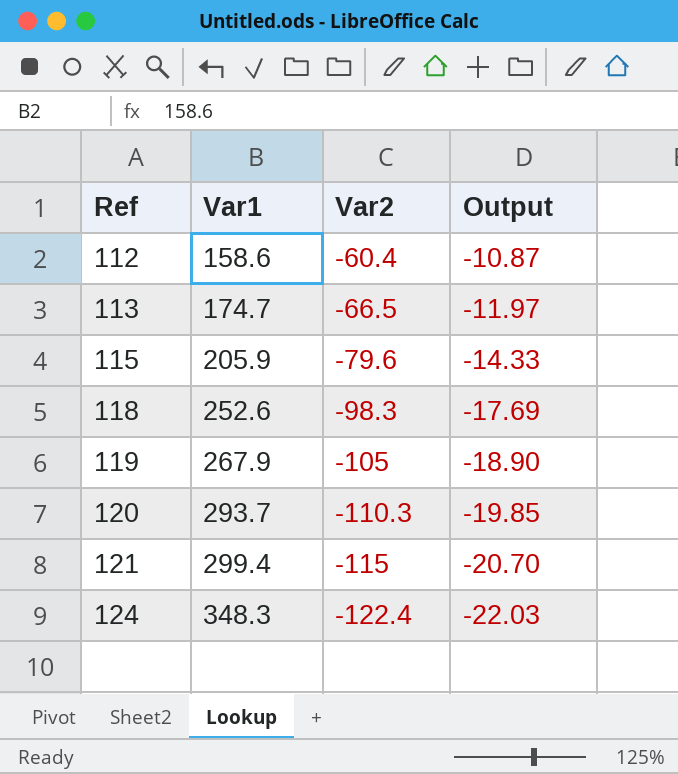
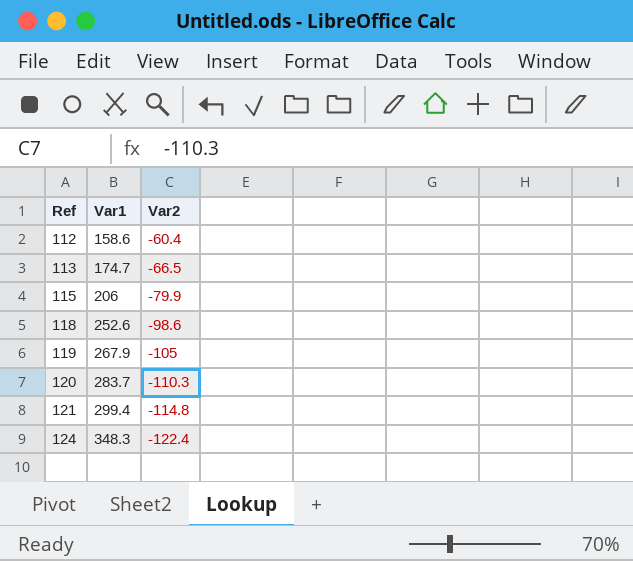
column Output | formula: [Var2] * 0.18 -> none
115 | Var1: 205.9 -> 206
115 | Var2: -79.6 -> -79.9
118 | Var2: -98.3 -> -98.6
120 | Var1: 293.7 -> 283.7
121 | Var2: -115 -> -114.8

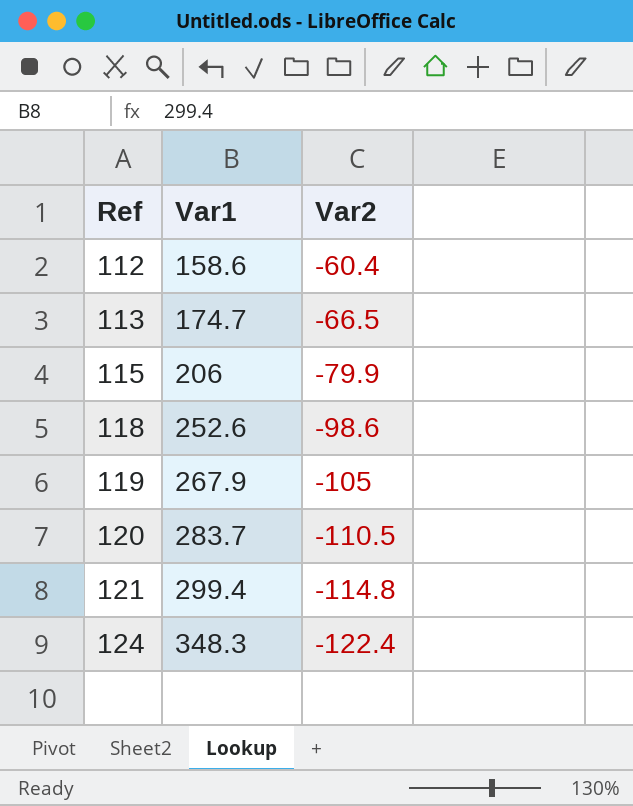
120 | Var2: -110.3 -> -110.5

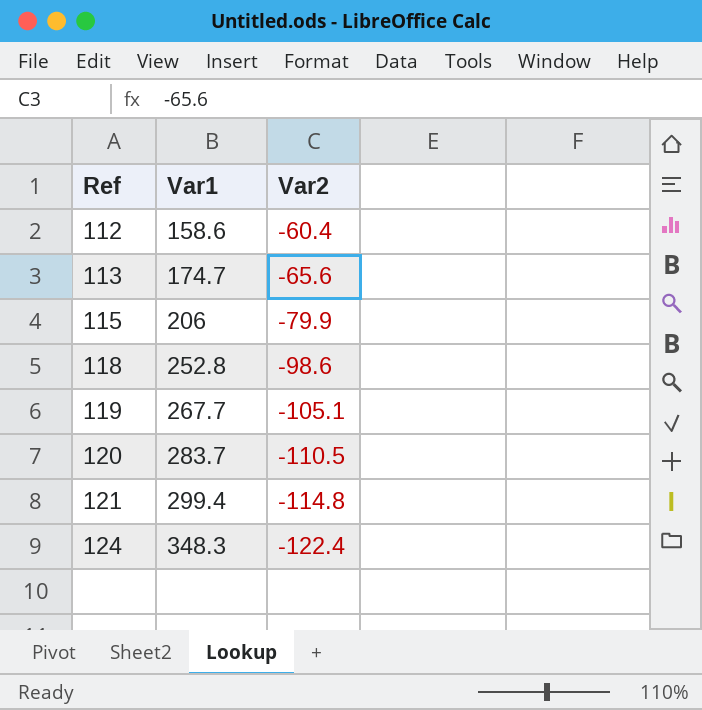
113 | Var2: -66.5 -> -65.6
118 | Var1: 252.6 -> 252.8
119 | Var1: 267.9 -> 267.7
119 | Var2: -105 -> -105.1

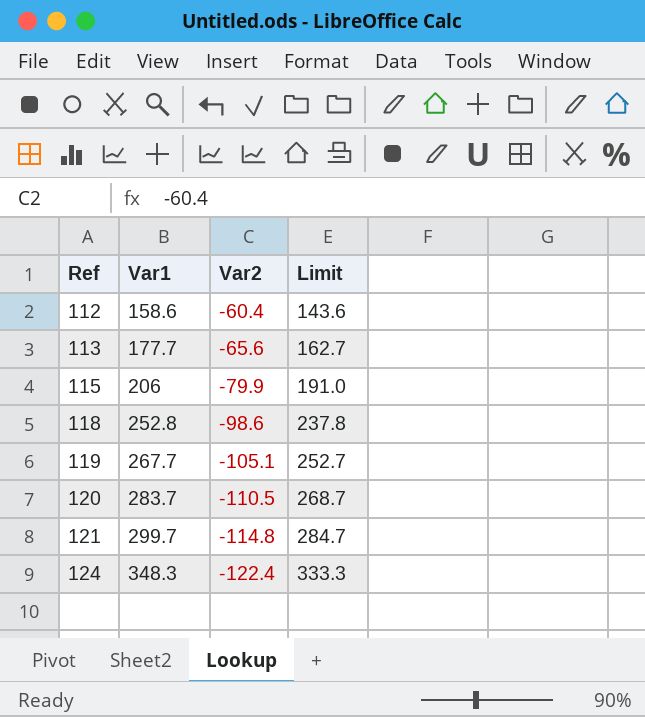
column Limit | formula: none -> [Var1] - 15
113 | Var1: 174.7 -> 177.7
121 | Var1: 299.4 -> 299.7

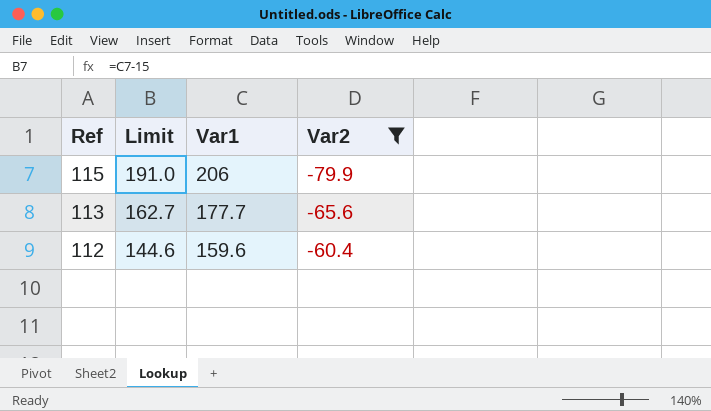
filter: none -> Var2 >= -79.9
row order: Ref ascending -> Ref descending
column Limit | position: 4 -> 2
112 | Limit: 143.6 -> 144.6
112 | Var1: 158.6 -> 159.6

